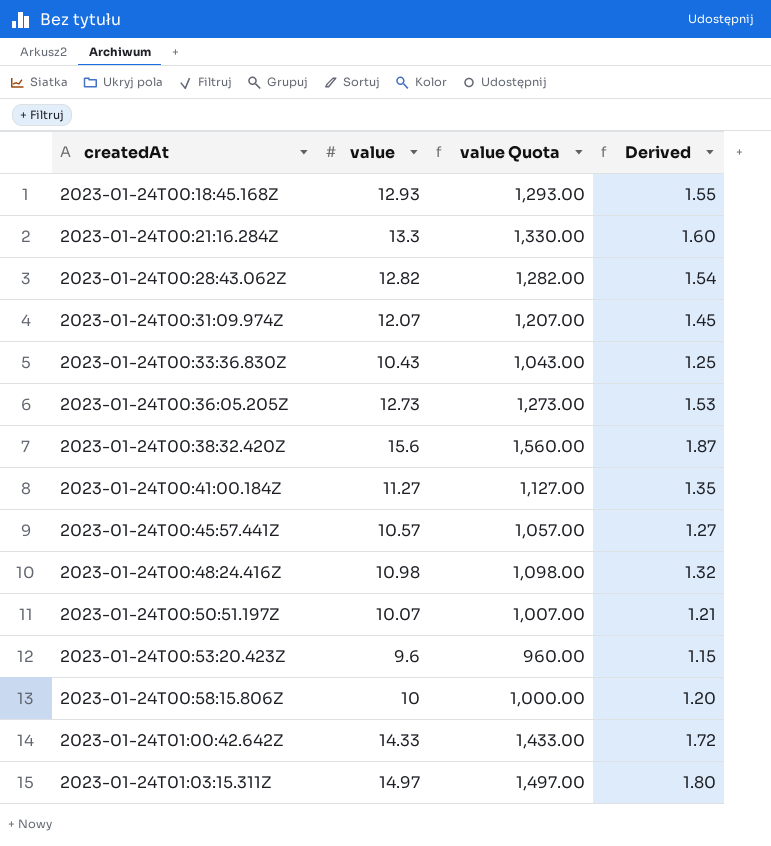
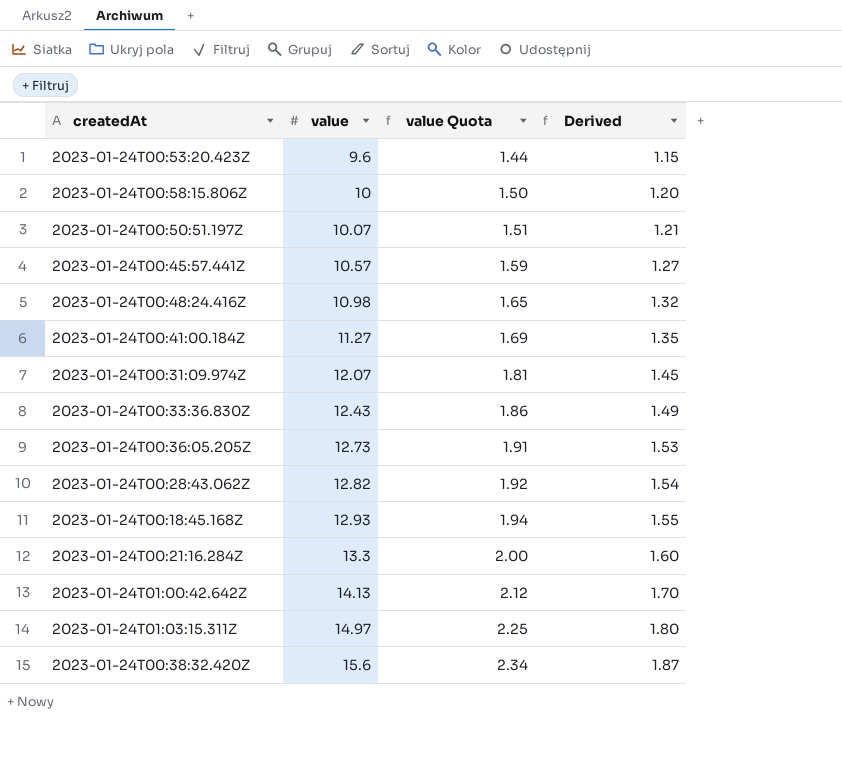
row order: createdAt ascending -> value ascending
column value Quota | formula: [value] * 100 -> [value] * 0.15
2023-01-24T00:33:36.830Z | value: 10.43 -> 12.43
2023-01-24T00:33:36.830Z | Derived: 1.25 -> 1.49
2023-01-24T01:00:42.642Z | value: 14.33 -> 14.13
2023-01-24T01:00:42.642Z | Derived: 1.72 -> 1.70

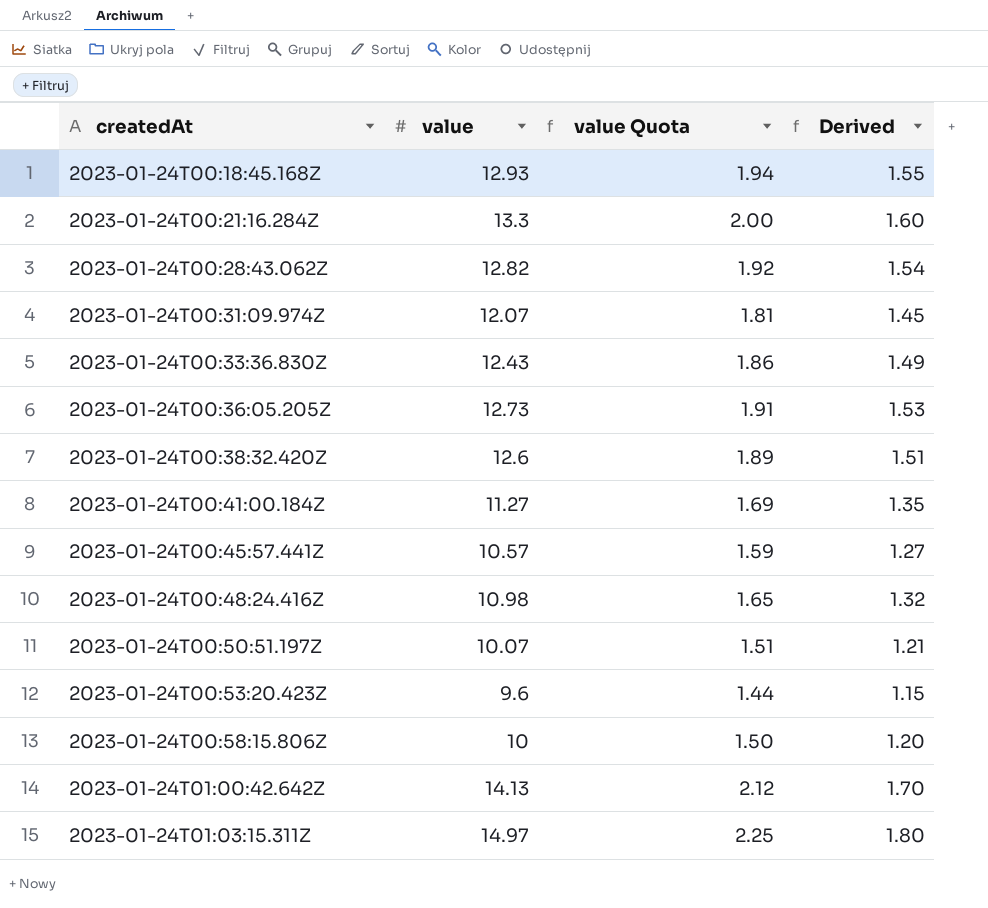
row order: value ascending -> createdAt ascending
2023-01-24T00:38:32.420Z | value: 15.6 -> 12.6
2023-01-24T00:38:32.420Z | value Quota: 2.34 -> 1.89
2023-01-24T00:38:32.420Z | Derived: 1.87 -> 1.51

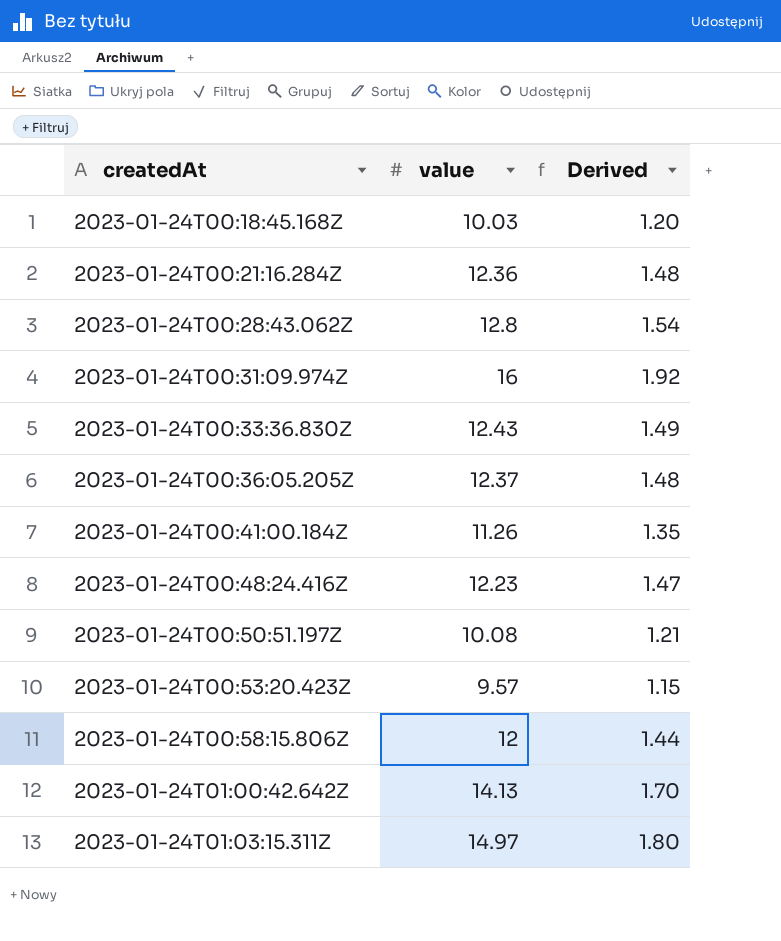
column value Quota | formula: [value] * 0.15 -> none
row 2023-01-24T00:38:32.420Z: 12.6 | 1.89 | 1.51 -> none
row 2023-01-24T00:45:57.441Z: 10.57 | 1.59 | 1.27 -> none
2023-01-24T00:18:45.168Z | value: 12.93 -> 10.03
2023-01-24T00:18:45.168Z | Derived: 1.55 -> 1.20
2023-01-24T00:21:16.284Z | value: 13.3 -> 12.36
2023-01-24T00:21:16.284Z | Derived: 1.60 -> 1.48
2023-01-24T00:28:43.062Z | value: 12.82 -> 12.8
2023-01-24T00:31:09.974Z | value: 12.07 -> 16
2023-01-24T00:31:09.974Z | Derived: 1.45 -> 1.92
2023-01-24T00:36:05.205Z | value: 12.73 -> 12.37
2023-01-24T00:36:05.205Z | Derived: 1.53 -> 1.48
2023-01-24T00:41:00.184Z | value: 11.27 -> 11.26
2023-01-24T00:48:24.416Z | value: 10.98 -> 12.23
2023-01-24T00:48:24.416Z | Derived: 1.32 -> 1.47
2023-01-24T00:50:51.197Z | value: 10.07 -> 10.08
2023-01-24T00:53:20.423Z | value: 9.6 -> 9.57
2023-01-24T00:58:15.806Z | value: 10 -> 12
2023-01-24T00:58:15.806Z | Derived: 1.20 -> 1.44

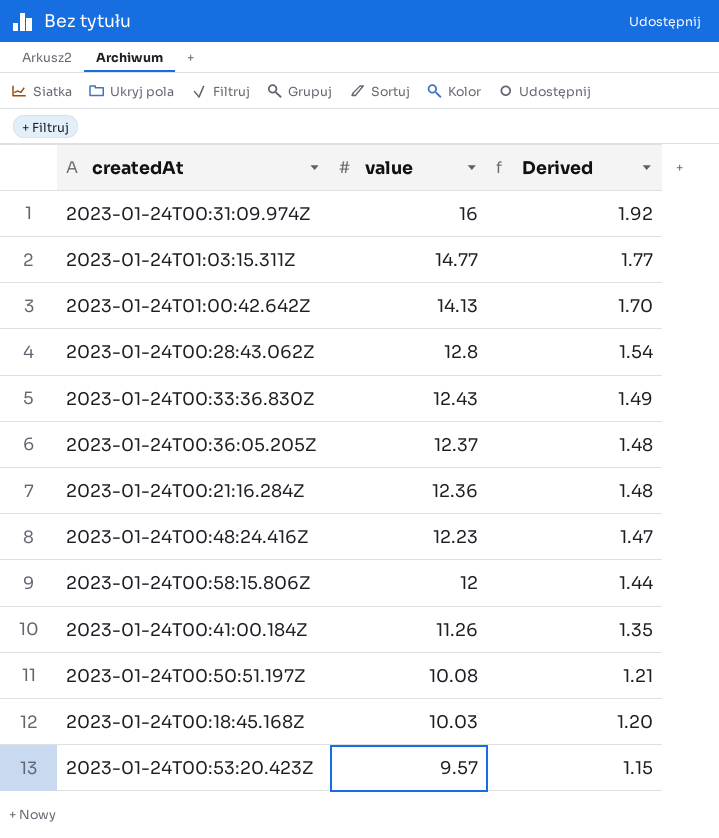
row order: createdAt ascending -> value descending
2023-01-24T01:03:15.311Z | value: 14.97 -> 14.77
2023-01-24T01:03:15.311Z | Derived: 1.80 -> 1.77

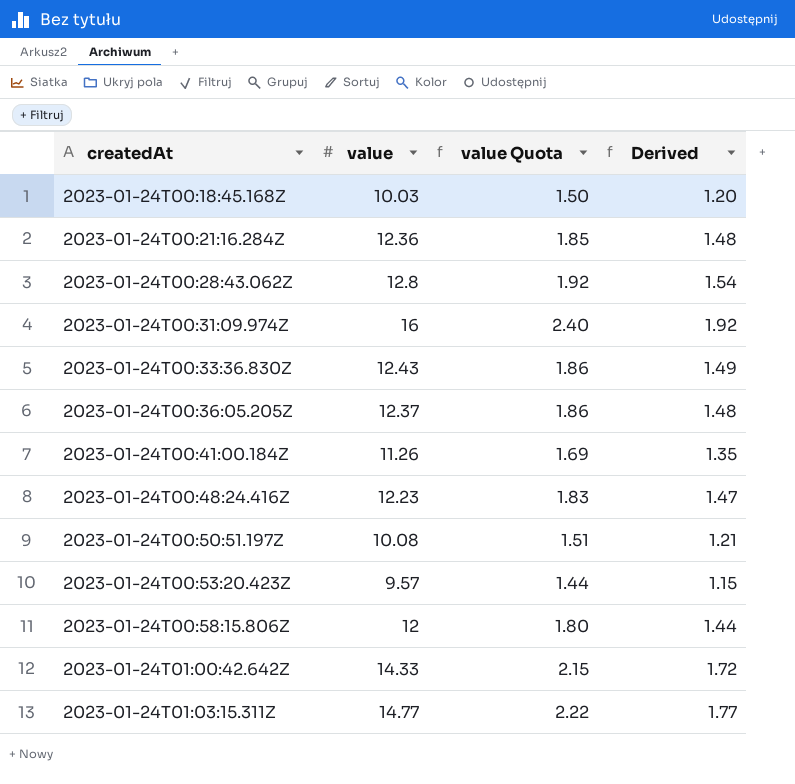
row order: value descending -> createdAt ascending
column value Quota | formula: none -> [value] * 0.15
2023-01-24T01:00:42.642Z | value: 14.13 -> 14.33
2023-01-24T01:00:42.642Z | Derived: 1.70 -> 1.72

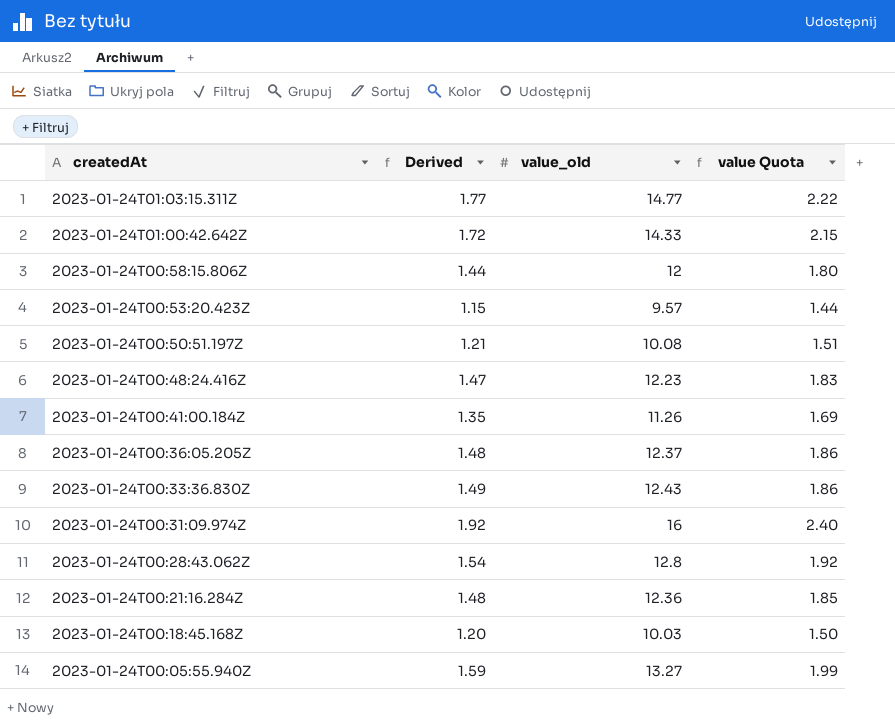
row order: createdAt ascending -> createdAt descending
column Derived | position: 4 -> 2
column name: value -> value_old
row 2023-01-24T00:05:55.940Z: none -> 1.59 | 13.27 | 1.99

